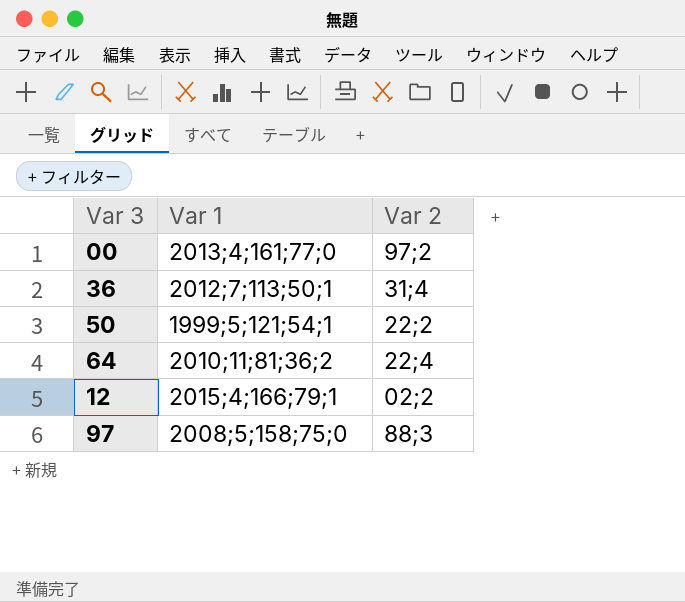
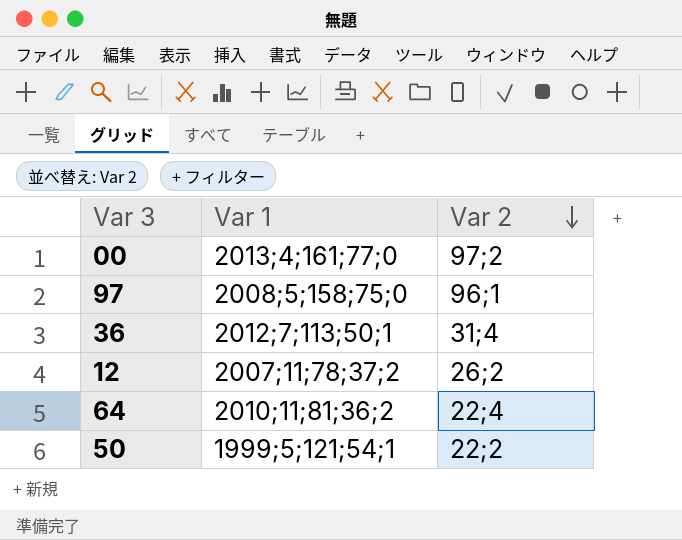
row order: none -> Var 2 descending
97 | Var 2: 88;3 -> 96;1
12 | Var 1: 2015;4;166;79;1 -> 2007;11;78;37;2
12 | Var 2: 02;2 -> 26;2

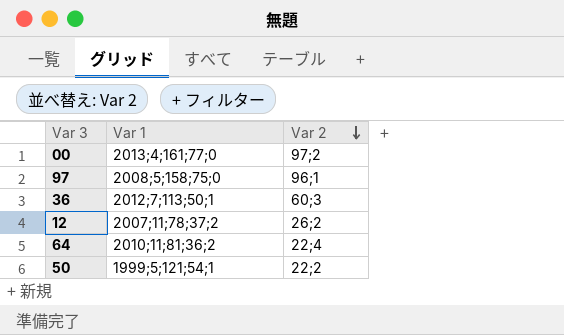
36 | Var 2: 31;4 -> 60;3

